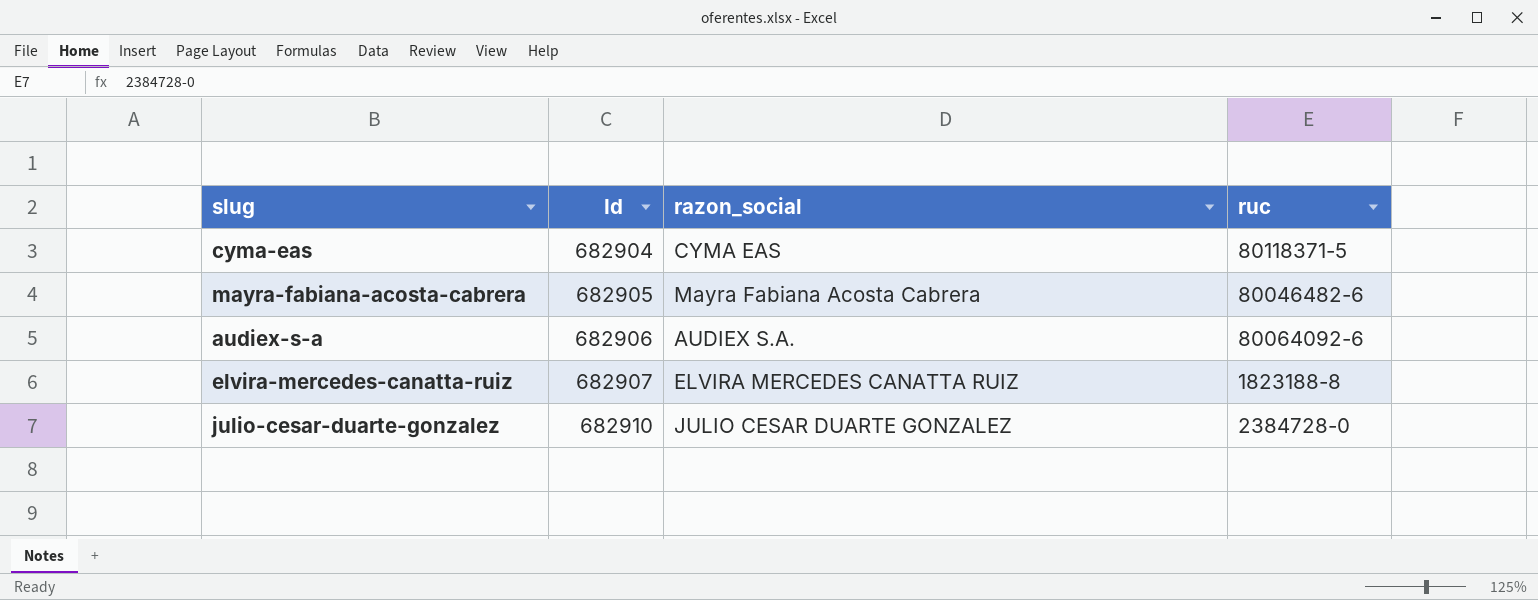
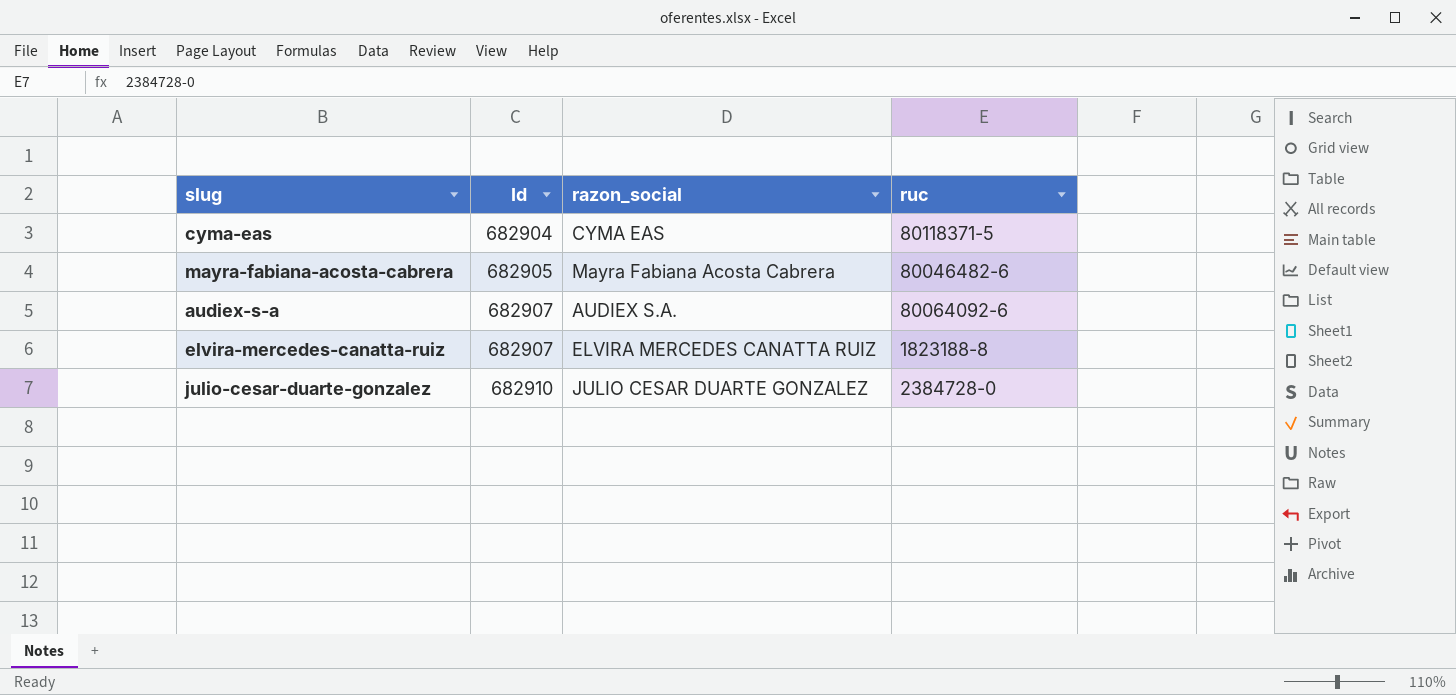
audiex-s-a | Id: 682906 -> 682907

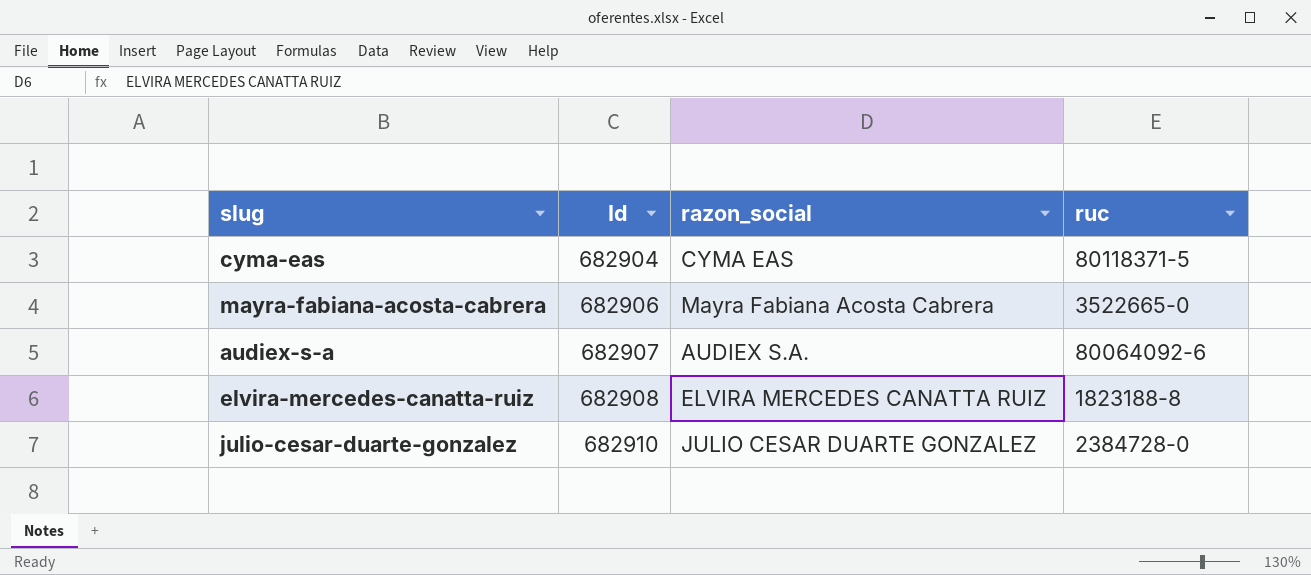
mayra-fabiana-acosta-cabrera | Id: 682905 -> 682906
mayra-fabiana-acosta-cabrera | ruc: 80046482-6 -> 3522665-0
elvira-mercedes-canatta-ruiz | Id: 682907 -> 682908

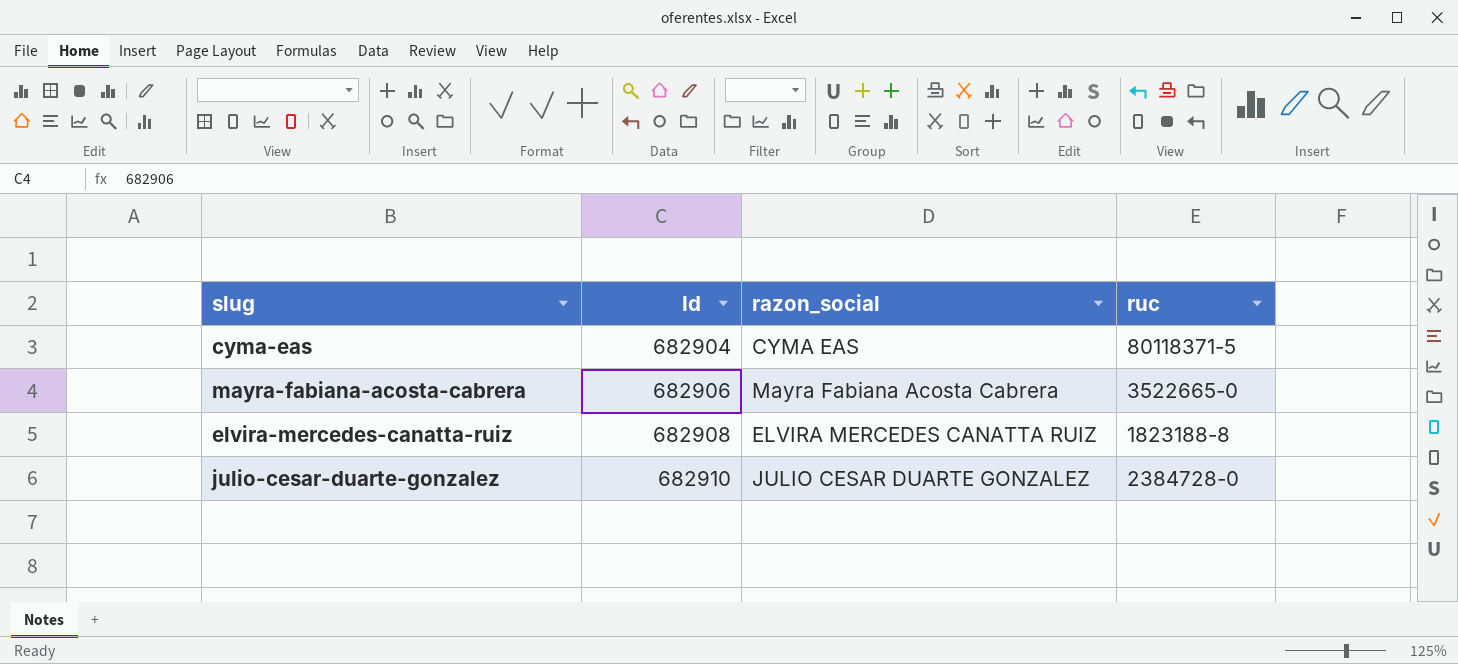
row audiex-s-a: 682907 | AUDIEX S.A. | 80064092-6 -> none

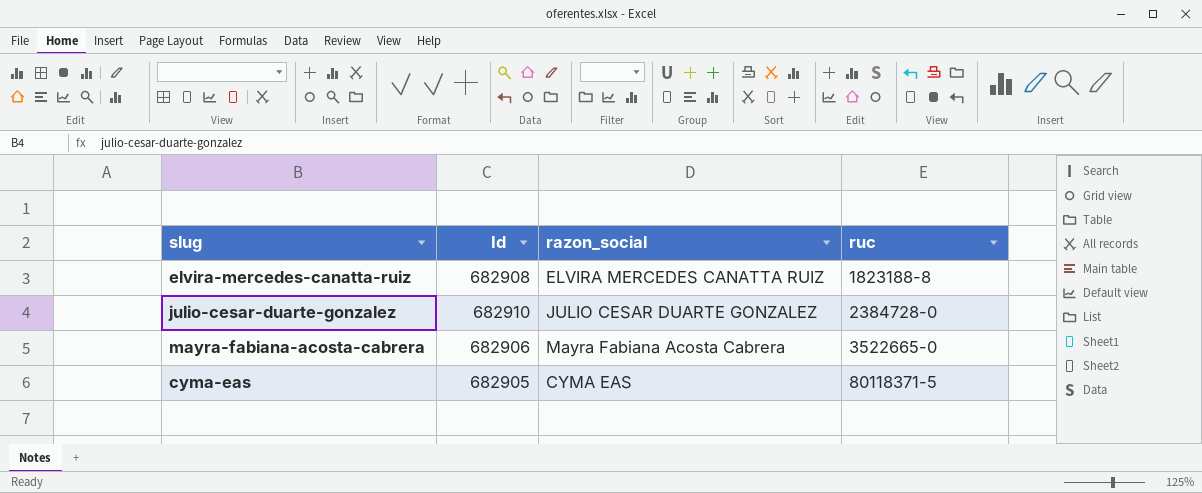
row order: Id ascending -> ruc ascending
cyma-eas | Id: 682904 -> 682905

